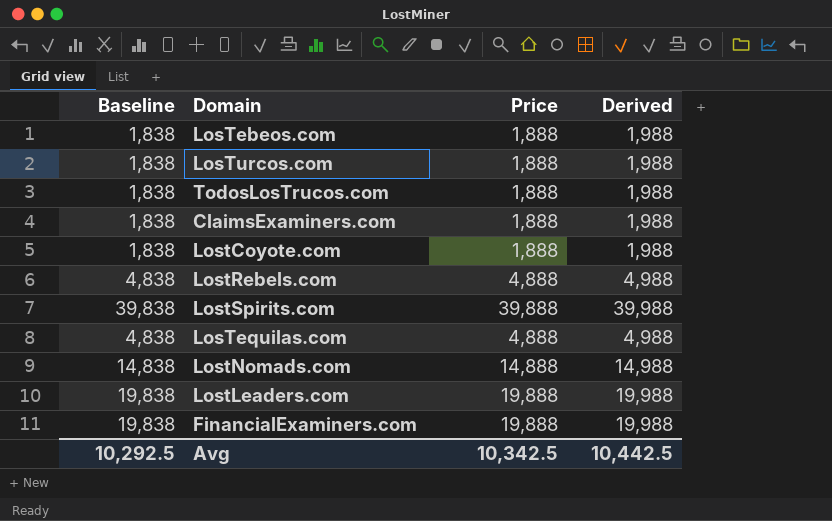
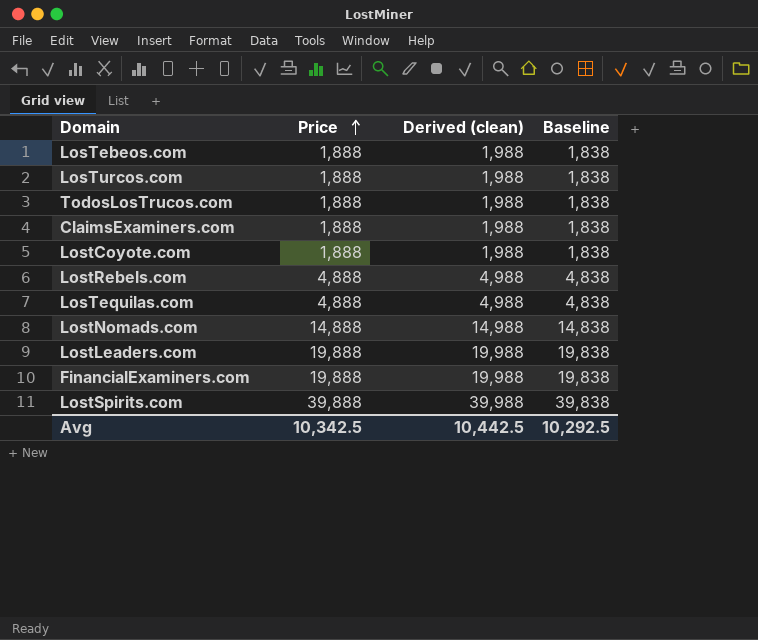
row order: none -> Price ascending
column name: Derived -> Derived (clean)
column Baseline | position: 1 -> 4

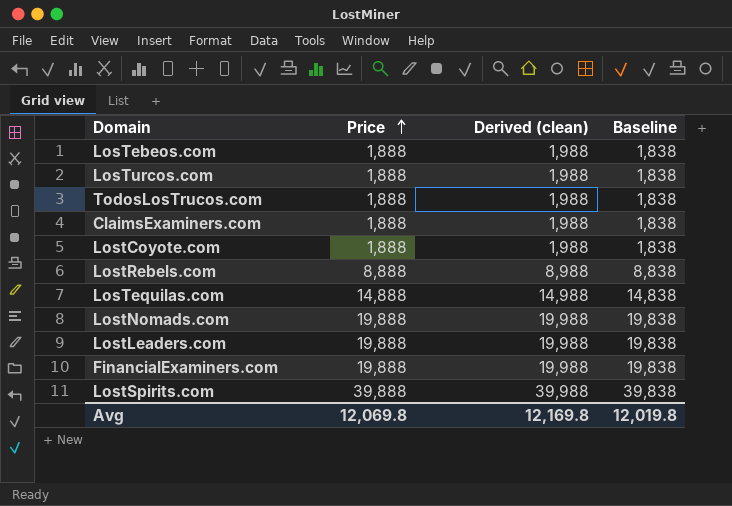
LostRebels.com | Price: 4,888 -> 8,888
LostRebels.com | Derived (clean): 4,988 -> 8,988
LostRebels.com | Baseline: 4,838 -> 8,838
LosTequilas.com | Price: 4,888 -> 14,888
LosTequilas.com | Derived (clean): 4,988 -> 14,988
LosTequilas.com | Baseline: 4,838 -> 14,838
LostNomads.com | Price: 14,888 -> 19,888
LostNomads.com | Derived (clean): 14,988 -> 19,988
LostNomads.com | Baseline: 14,838 -> 19,838
Avg | Price: 10,342.5 -> 12,069.8
Avg | Derived (clean): 10,442.5 -> 12,169.8
Avg | Baseline: 10,292.5 -> 12,019.8

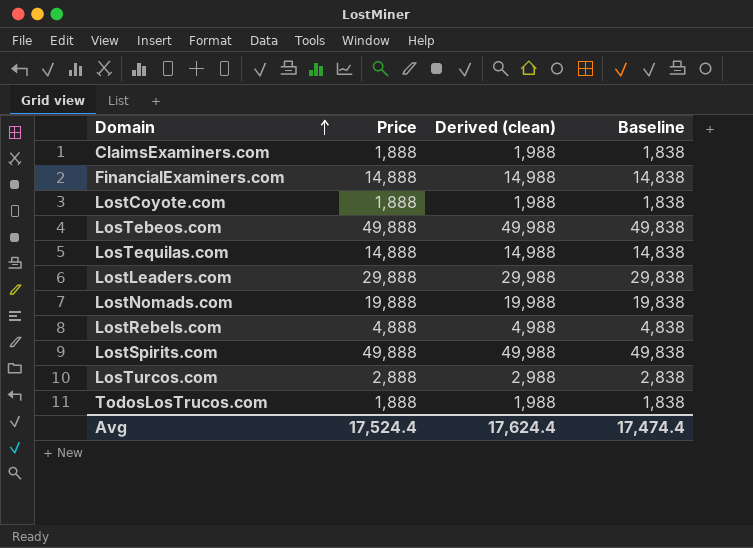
row order: Price ascending -> Domain ascending
FinancialExaminers.com | Price: 19,888 -> 14,888
FinancialExaminers.com | Derived (clean): 19,988 -> 14,988
FinancialExaminers.com | Baseline: 19,838 -> 14,838
LosTebeos.com | Price: 1,888 -> 49,888
LosTebeos.com | Derived (clean): 1,988 -> 49,988
LosTebeos.com | Baseline: 1,838 -> 49,838
LostLeaders.com | Price: 19,888 -> 29,888
LostLeaders.com | Derived (clean): 19,988 -> 29,988
LostLeaders.com | Baseline: 19,838 -> 29,838
LostRebels.com | Price: 8,888 -> 4,888
LostRebels.com | Derived (clean): 8,988 -> 4,988
LostRebels.com | Baseline: 8,838 -> 4,838
LostSpirits.com | Price: 39,888 -> 49,888
LostSpirits.com | Derived (clean): 39,988 -> 49,988
LostSpirits.com | Baseline: 39,838 -> 49,838
LosTurcos.com | Price: 1,888 -> 2,888
LosTurcos.com | Derived (clean): 1,988 -> 2,988
LosTurcos.com | Baseline: 1,838 -> 2,838
Avg | Price: 12,069.8 -> 17,524.4
Avg | Derived (clean): 12,169.8 -> 17,624.4
Avg | Baseline: 12,019.8 -> 17,474.4

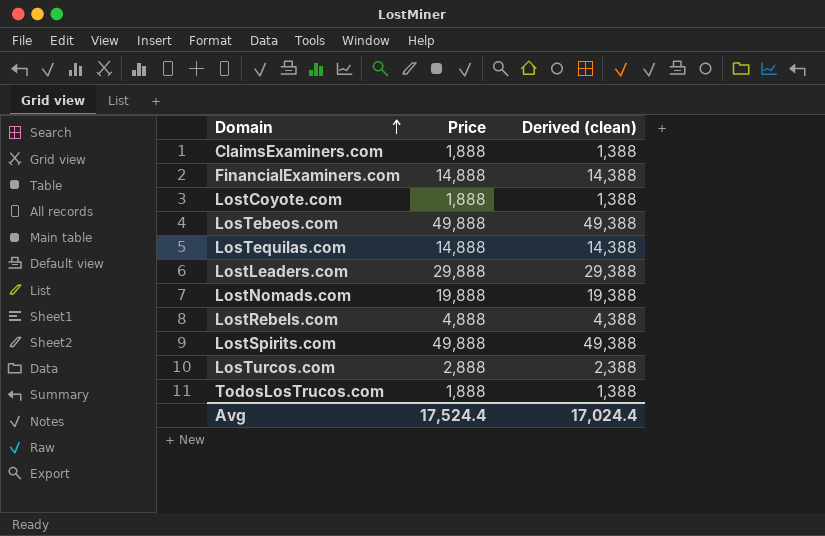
column Baseline | formula: [Price] - 50 -> none
column Derived (clean) | formula: [Price] + 100 -> [Price] - 500
Avg | Derived (clean): 17,624.4 -> 17,024.4

